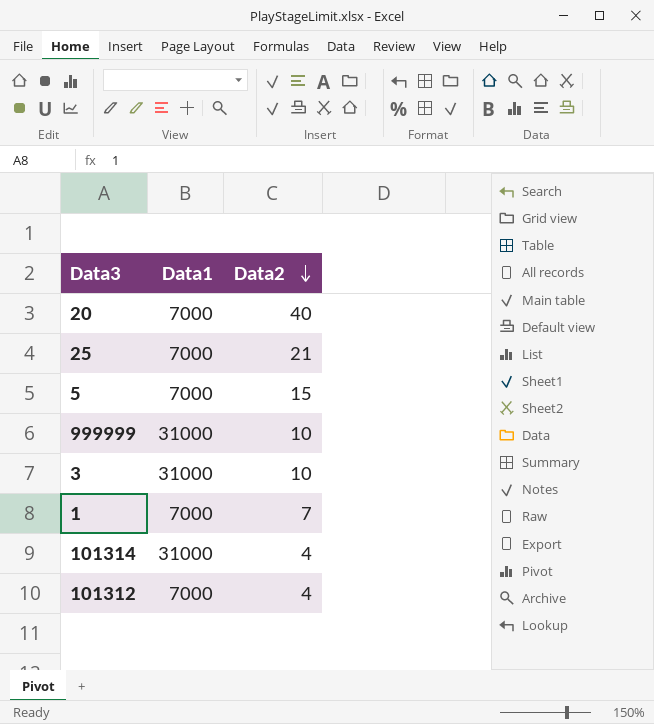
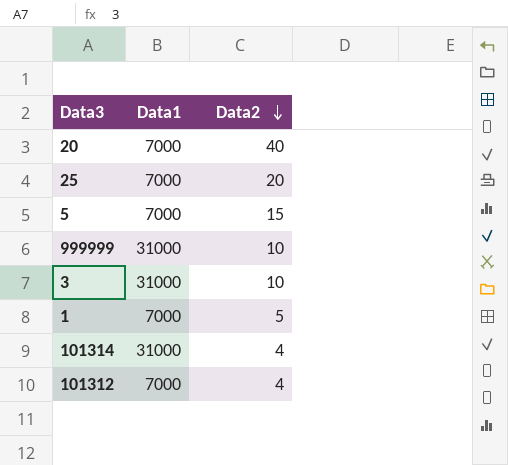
25 | Data2: 21 -> 20
1 | Data2: 7 -> 5

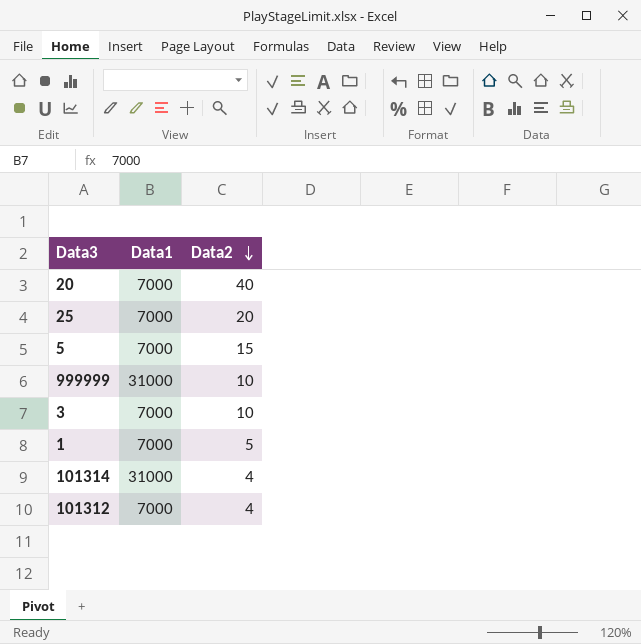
3 | Data1: 31000 -> 7000

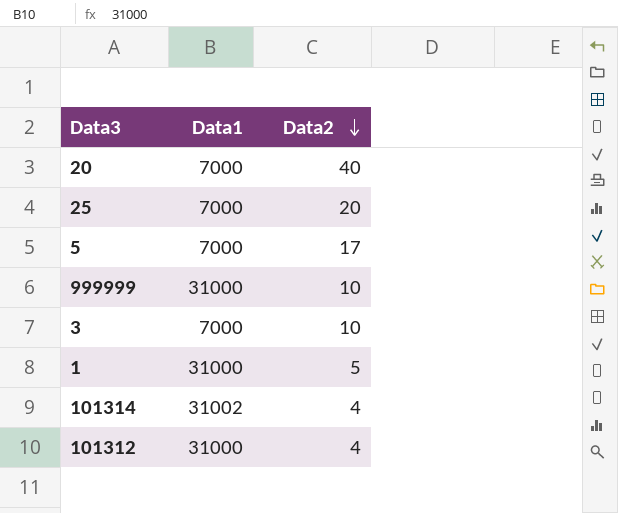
5 | Data2: 15 -> 17
1 | Data1: 7000 -> 31000
101314 | Data1: 31000 -> 31002
101312 | Data1: 7000 -> 31000

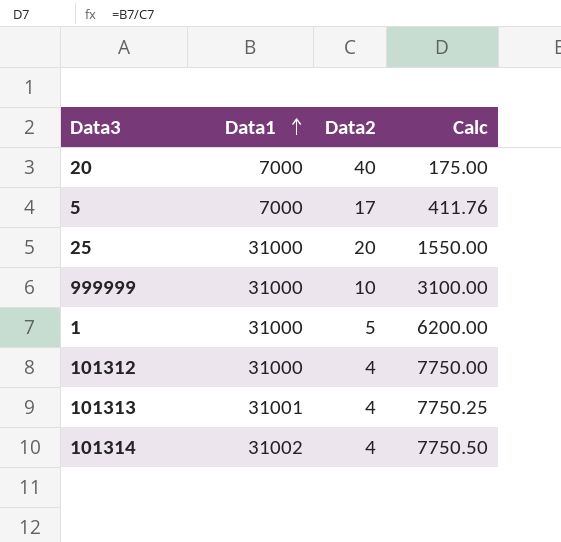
row order: Data2 descending -> Data1 ascending
column Calc | formula: none -> [Data1] / [Data2]
row 3: 7000 | 10 -> none
25 | Data1: 7000 -> 31000
row 101313: none -> 31001 | 4 | 7750.25

